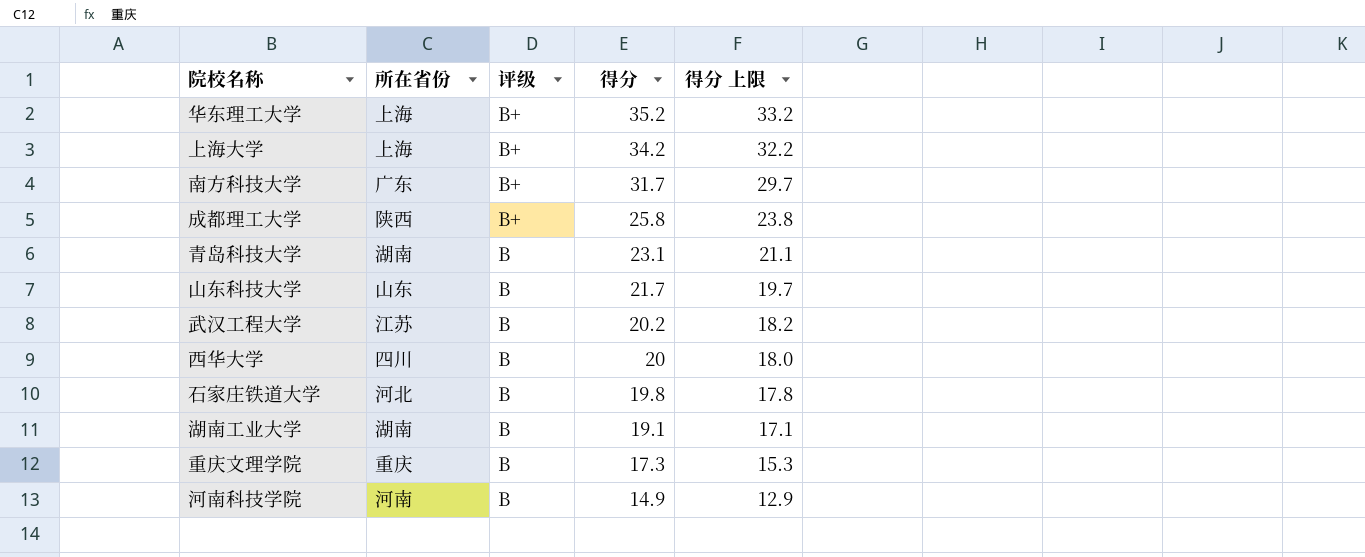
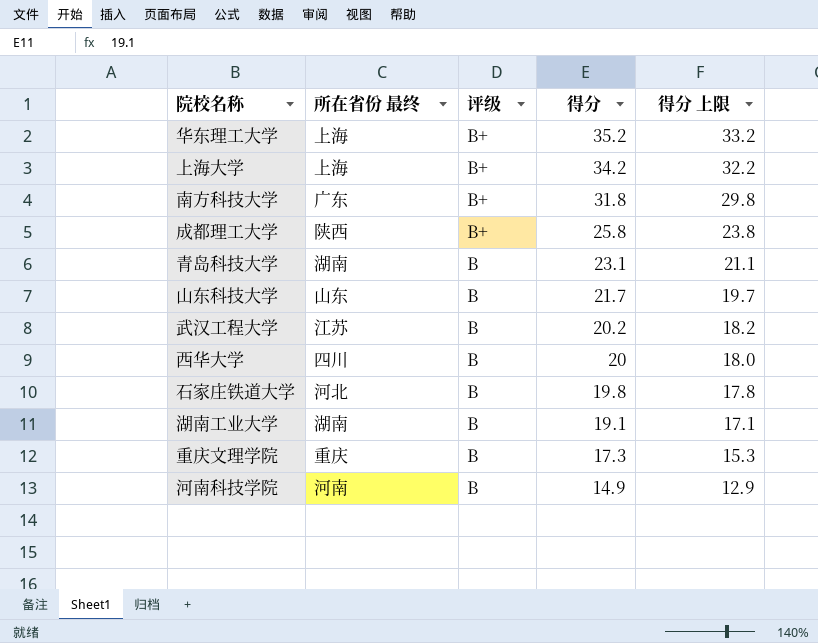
column name: 所在省份 -> 所在省份 最终
南方科技大学 | 得分: 31.7 -> 31.8
南方科技大学 | 得分 上限: 29.7 -> 29.8

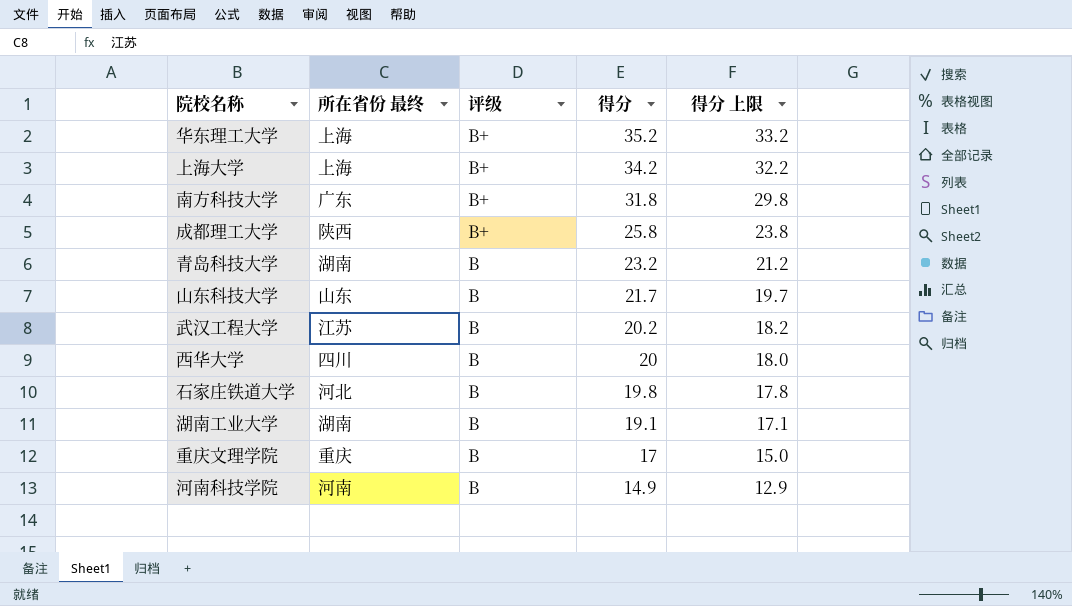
青岛科技大学 | 得分: 23.1 -> 23.2
青岛科技大学 | 得分 上限: 21.1 -> 21.2
重庆文理学院 | 得分: 17.3 -> 17
重庆文理学院 | 得分 上限: 15.3 -> 15.0

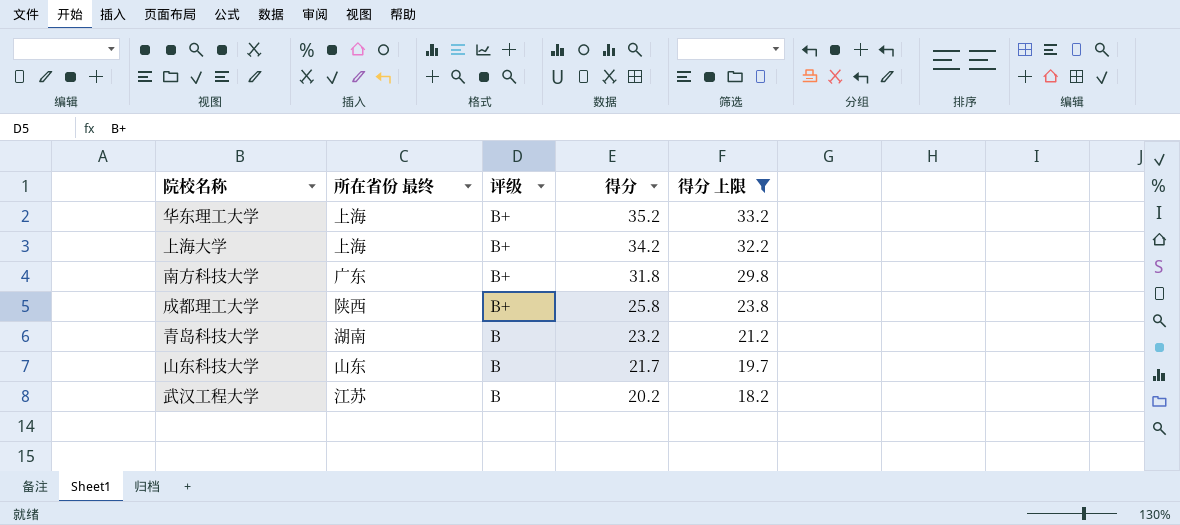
filter: none -> 得分 上限 >= 18.2

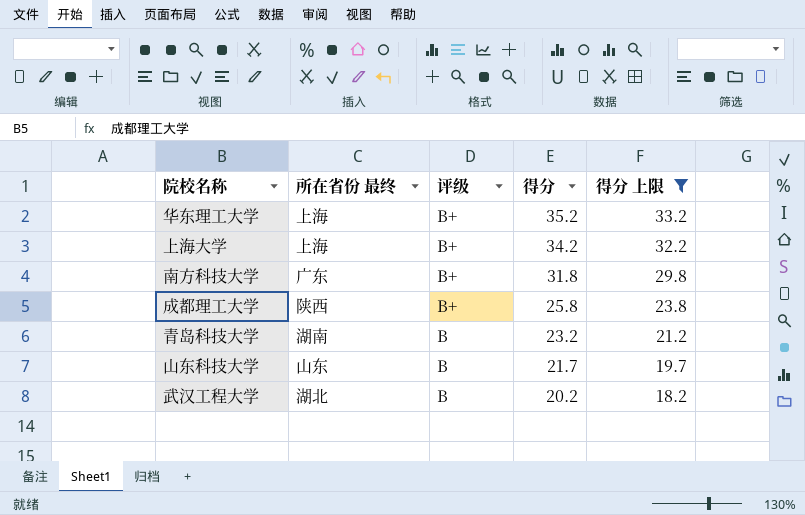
武汉工程大学 | 所在省份 最终: 江苏 -> 湖北

